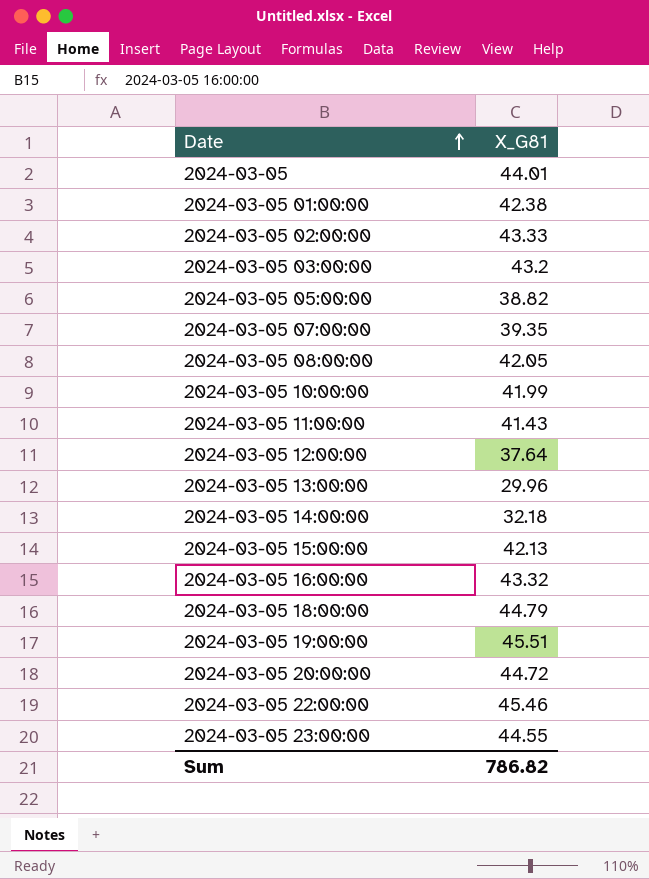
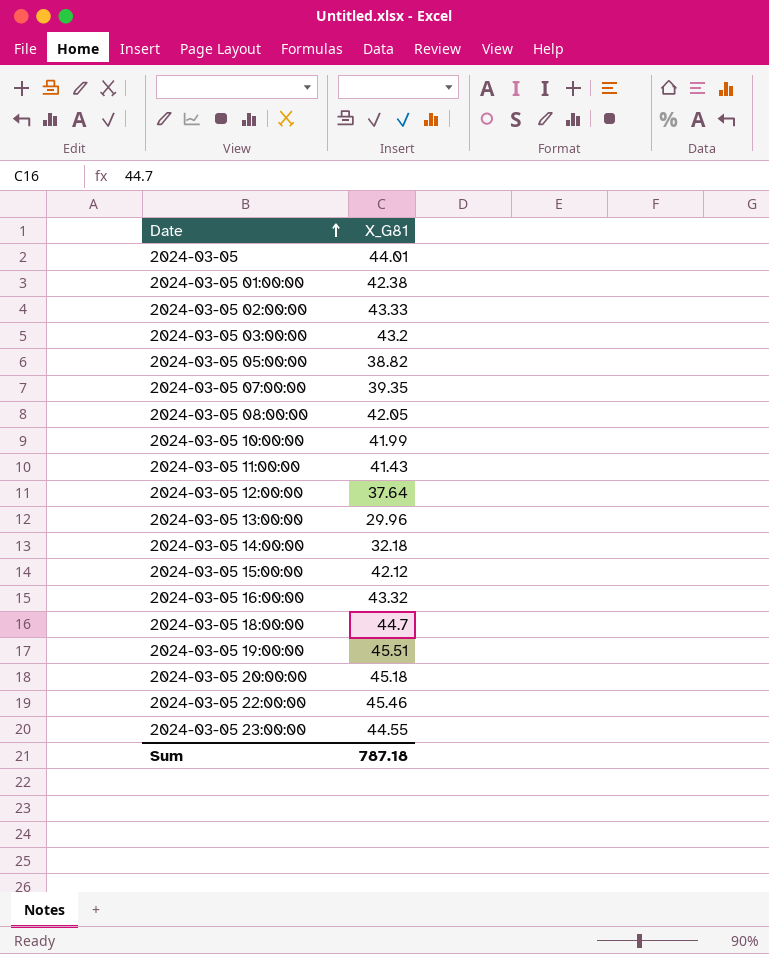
2024-03-05 15:00:00 | X_G81: 42.13 -> 42.12
2024-03-05 18:00:00 | X_G81: 44.79 -> 44.7
2024-03-05 20:00:00 | X_G81: 44.72 -> 45.18
Sum | X_G81: 786.82 -> 787.18

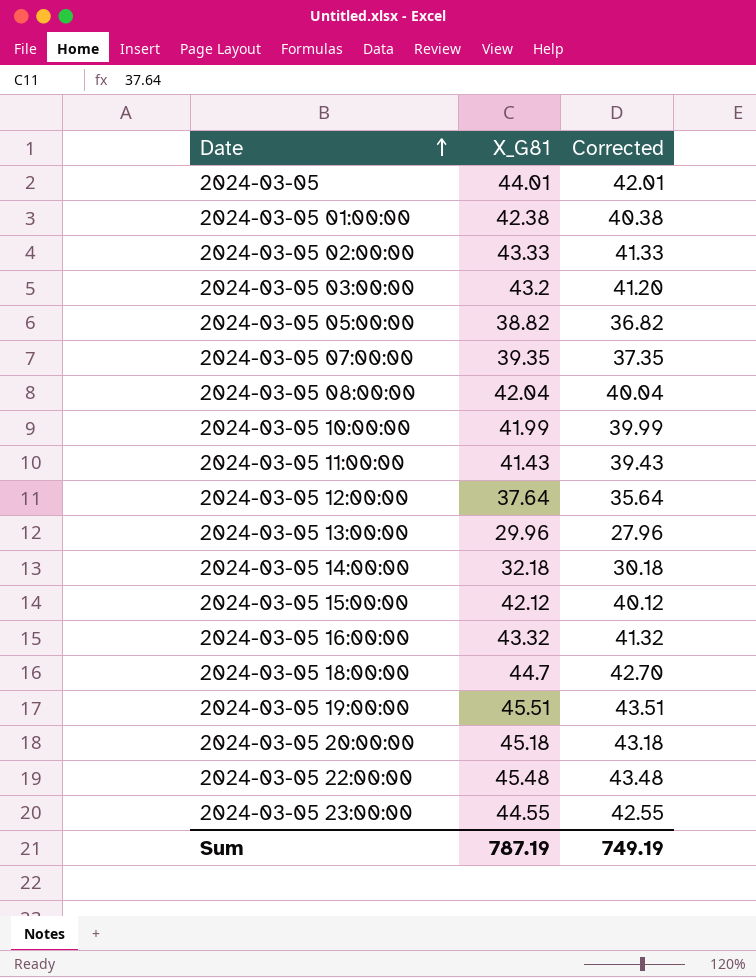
column Corrected | formula: none -> [X_G81] - 2
2024-03-05 08:00:00 | X_G81: 42.05 -> 42.04
2024-03-05 22:00:00 | X_G81: 45.46 -> 45.48
Sum | X_G81: 787.18 -> 787.19

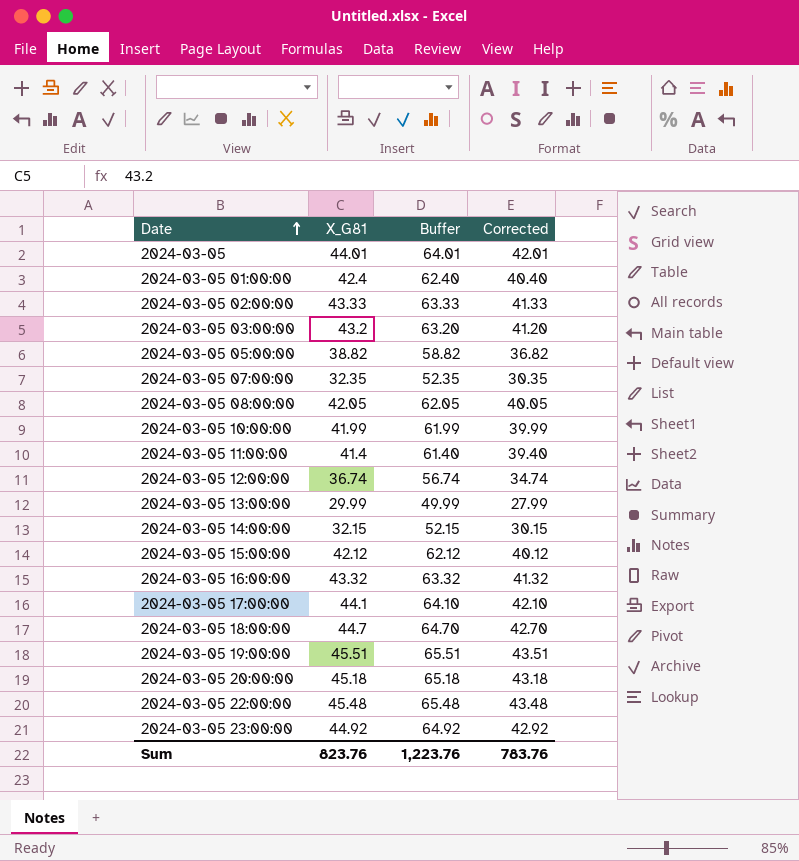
column Buffer | formula: none -> [X_G81] + 20
2024-03-05 01:00:00 | X_G81: 42.38 -> 42.4
2024-03-05 01:00:00 | Corrected: 40.38 -> 40.40
2024-03-05 07:00:00 | X_G81: 39.35 -> 32.35
2024-03-05 07:00:00 | Corrected: 37.35 -> 30.35
2024-03-05 08:00:00 | X_G81: 42.04 -> 42.05
2024-03-05 08:00:00 | Corrected: 40.04 -> 40.05
2024-03-05 11:00:00 | X_G81: 41.43 -> 41.4
2024-03-05 11:00:00 | Corrected: 39.43 -> 39.40
2024-03-05 12:00:00 | X_G81: 37.64 -> 36.74
2024-03-05 12:00:00 | Corrected: 35.64 -> 34.74
2024-03-05 13:00:00 | X_G81: 29.96 -> 29.99
2024-03-05 13:00:00 | Corrected: 27.96 -> 27.99
2024-03-05 14:00:00 | X_G81: 32.18 -> 32.15
2024-03-05 14:00:00 | Corrected: 30.18 -> 30.15
row 2024-03-05 17:00:00: none -> 44.1 | 64.10 | 42.10
2024-03-05 23:00:00 | X_G81: 44.55 -> 44.92
2024-03-05 23:00:00 | Corrected: 42.55 -> 42.92
Sum | X_G81: 787.19 -> 823.76
Sum | Corrected: 749.19 -> 783.76

